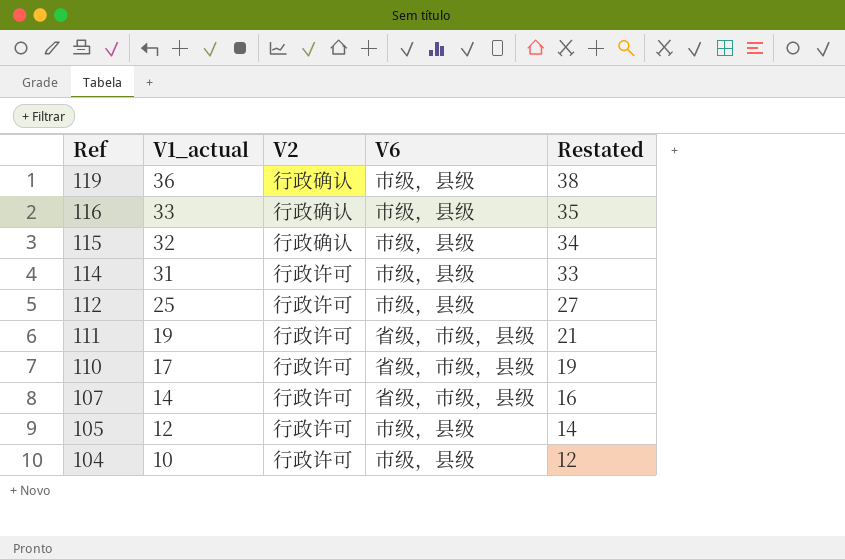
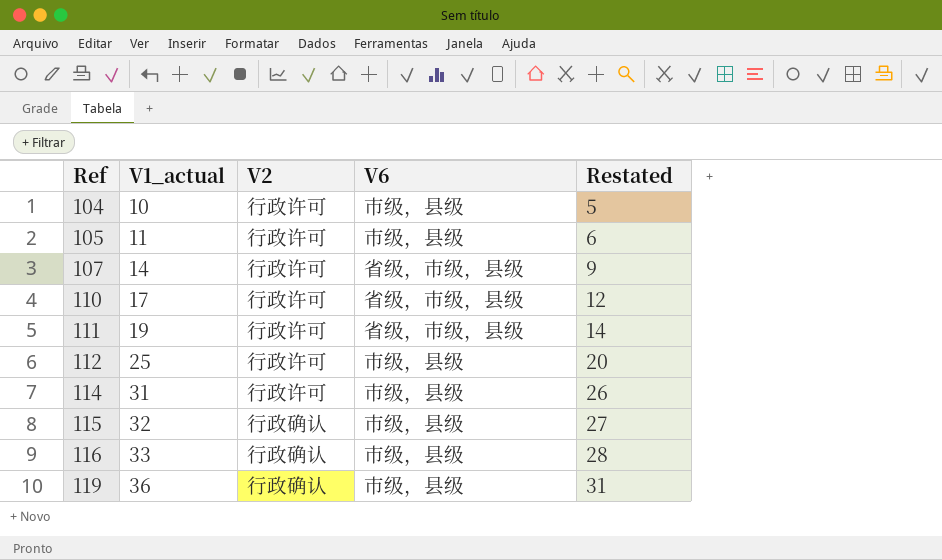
row order: Ref descending -> Ref ascending
column Restated | formula: [V1_actual] + 2 -> [V1_actual] - 5
105 | V1_actual: 12 -> 11

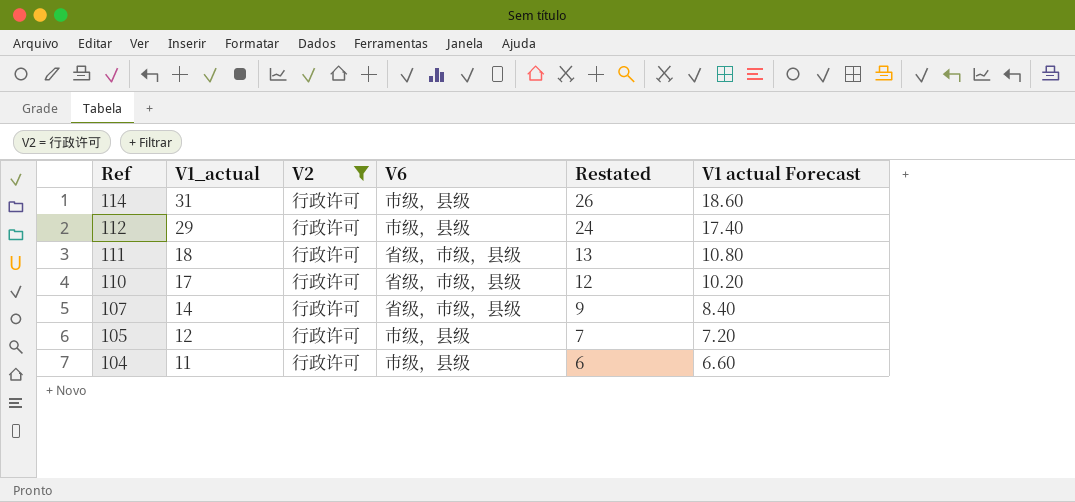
filter: none -> V2 = 行政许可
row order: Ref ascending -> Ref descending
column V1 actual Forecast | formula: none -> [V1_actual] * 0.6
112 | V1_actual: 25 -> 29
112 | Restated: 20 -> 24
111 | V1_actual: 19 -> 18
111 | Restated: 14 -> 13
105 | V1_actual: 11 -> 12
105 | Restated: 6 -> 7
104 | V1_actual: 10 -> 11
104 | Restated: 5 -> 6

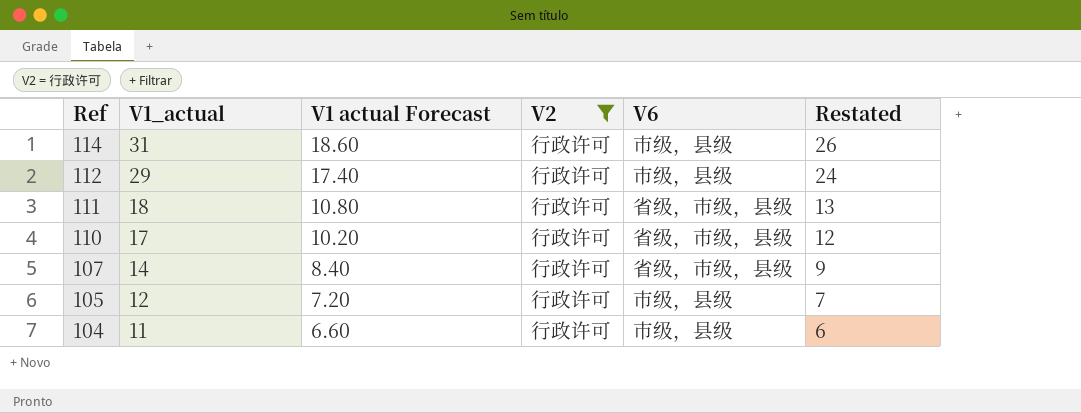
column V1 actual Forecast | position: 6 -> 3

